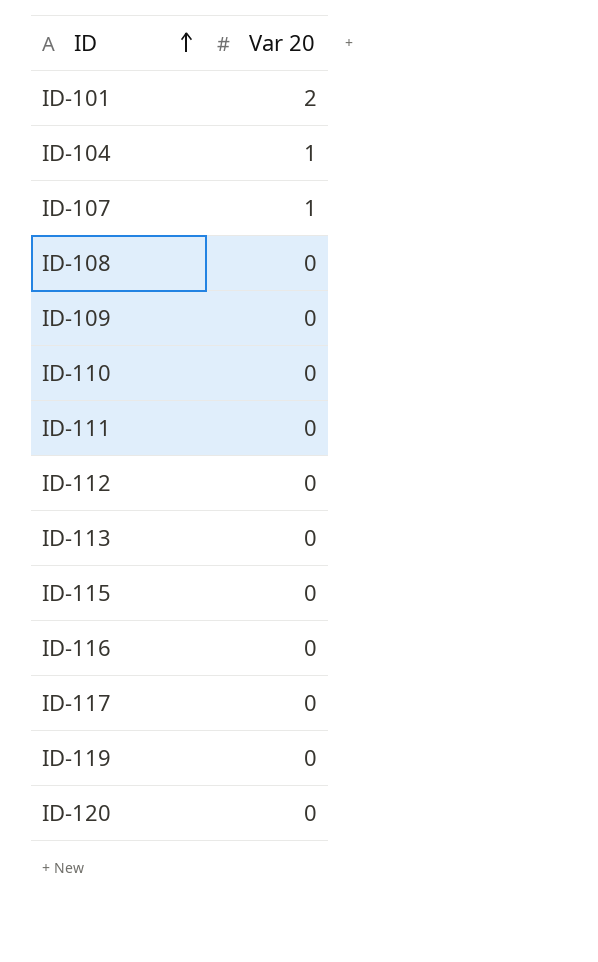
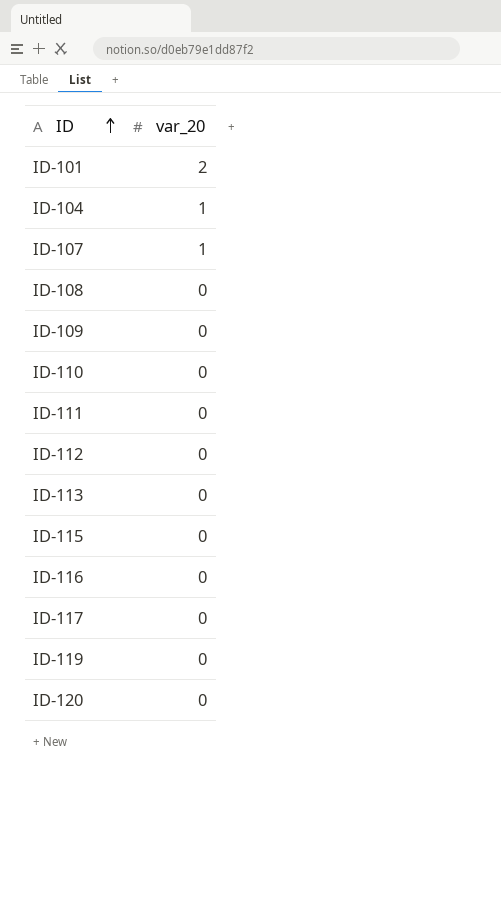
column name: Var 20 -> var_20

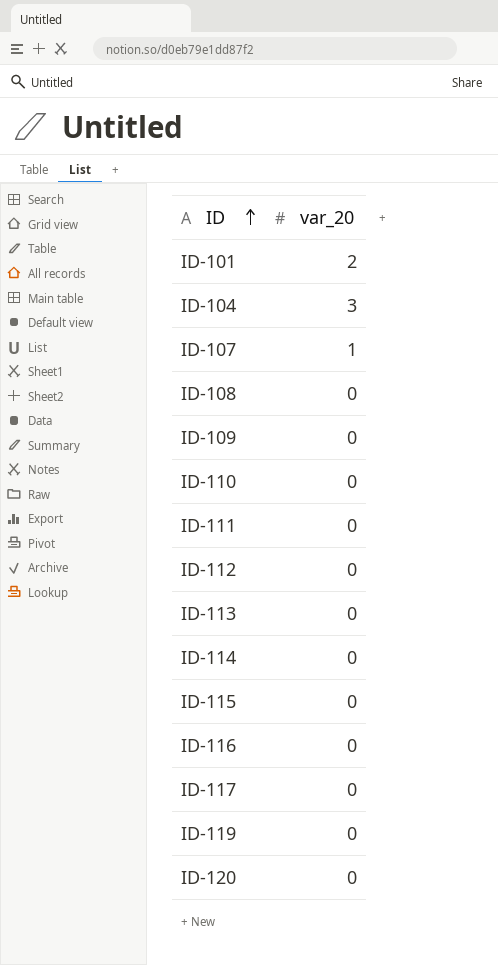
ID-104 | var_20: 1 -> 3
row ID-114: none -> 0

